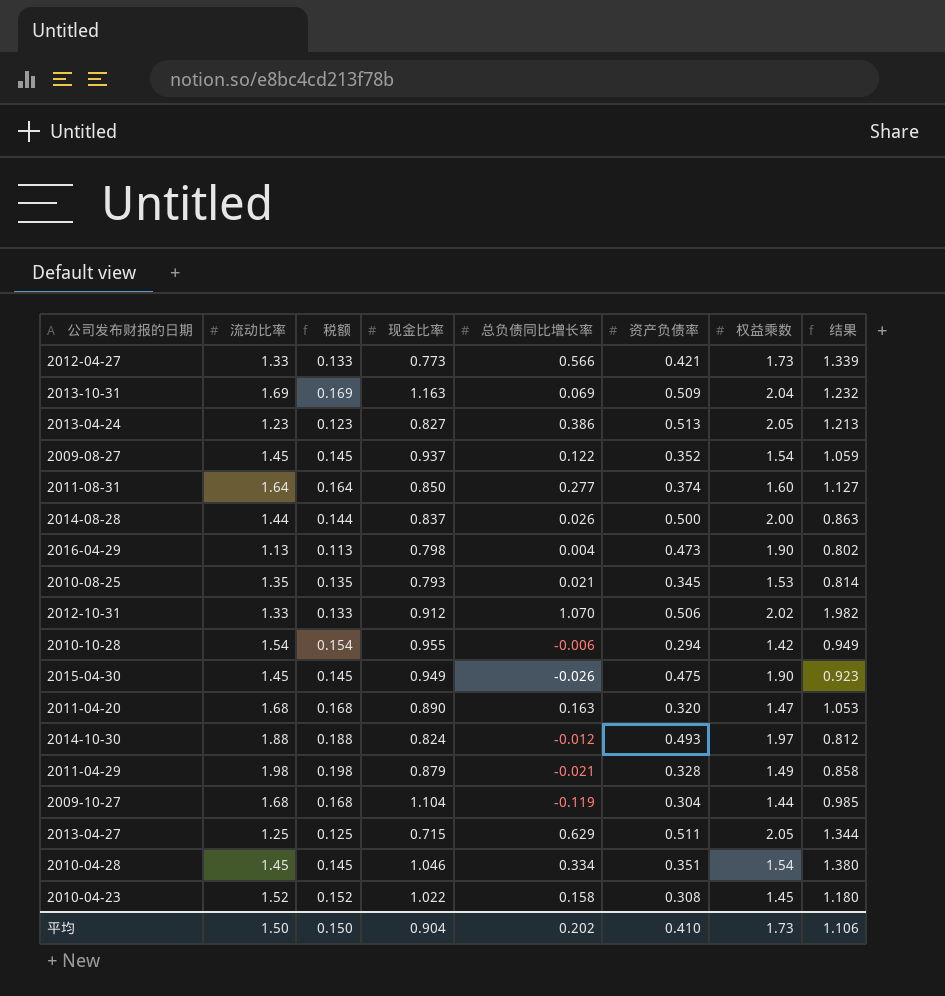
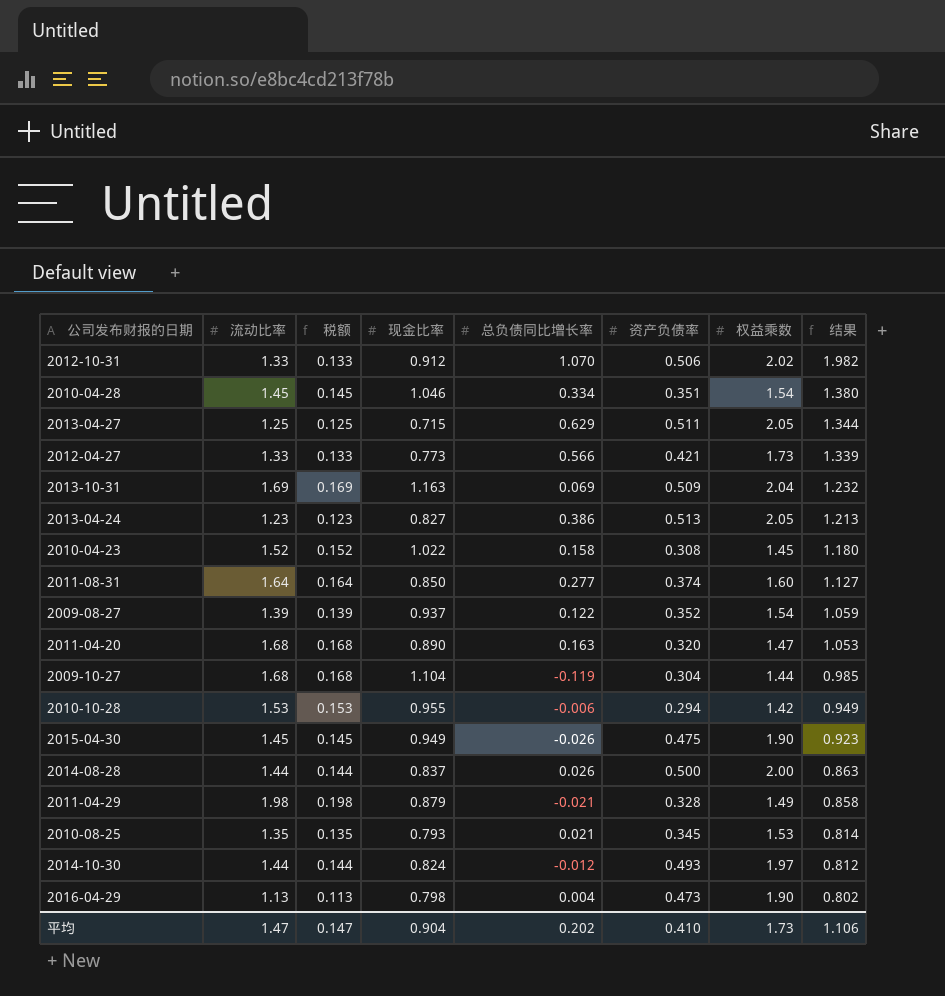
row order: none -> 结果 descending
2009-08-27 | 流动比率: 1.45 -> 1.39
2009-08-27 | 税额: 0.145 -> 0.139
2010-10-28 | 流动比率: 1.54 -> 1.53
2010-10-28 | 税额: 0.154 -> 0.153
2014-10-30 | 流动比率: 1.88 -> 1.44
2014-10-30 | 税额: 0.188 -> 0.144
平均 | 流动比率: 1.50 -> 1.47
平均 | 税额: 0.150 -> 0.147

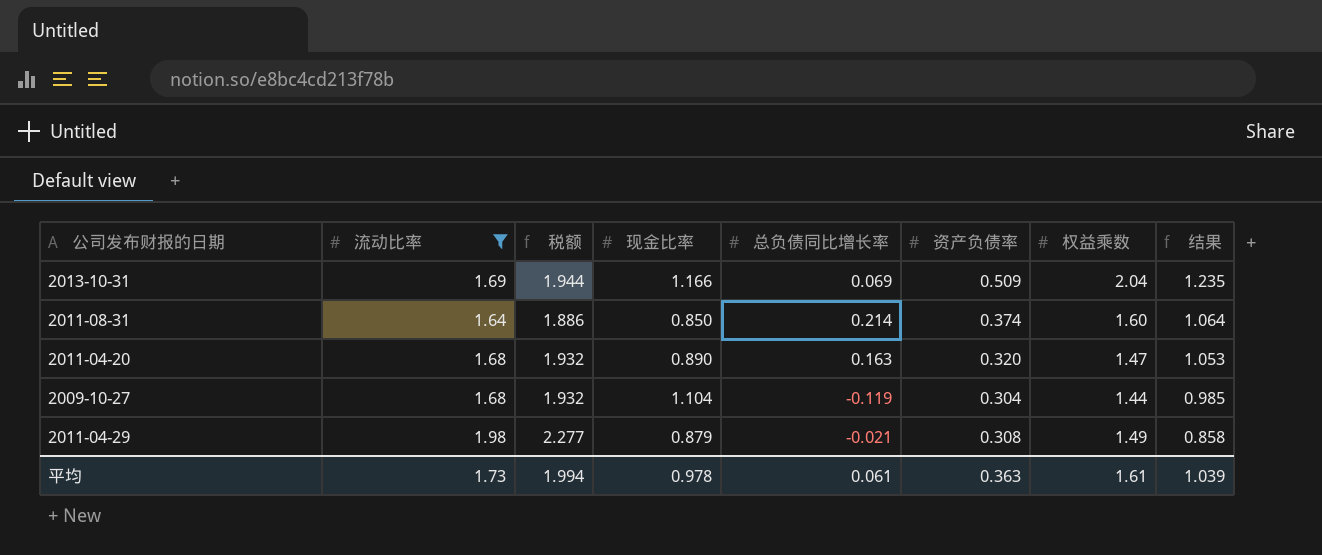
filter: none -> 流动比率 >= 1.64
column 税额 | formula: [流动比率] * 0.1 -> [流动比率] * 1.15
2013-10-31 | 现金比率: 1.163 -> 1.166
2013-10-31 | 结果: 1.232 -> 1.235
2011-08-31 | 总负债同比增长率: 0.277 -> 0.214
2011-08-31 | 结果: 1.127 -> 1.064
2011-04-29 | 资产负债率: 0.328 -> 0.308
平均 | 流动比率: 1.47 -> 1.73
平均 | 税额: 0.147 -> 1.994
平均 | 现金比率: 0.904 -> 0.978
平均 | 总负债同比增长率: 0.202 -> 0.061
平均 | 资产负债率: 0.410 -> 0.363
平均 | 权益乘数: 1.73 -> 1.61
平均 | 结果: 1.106 -> 1.039

